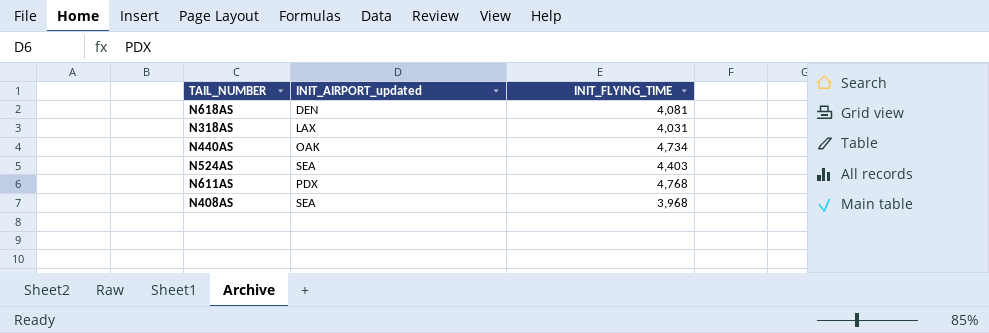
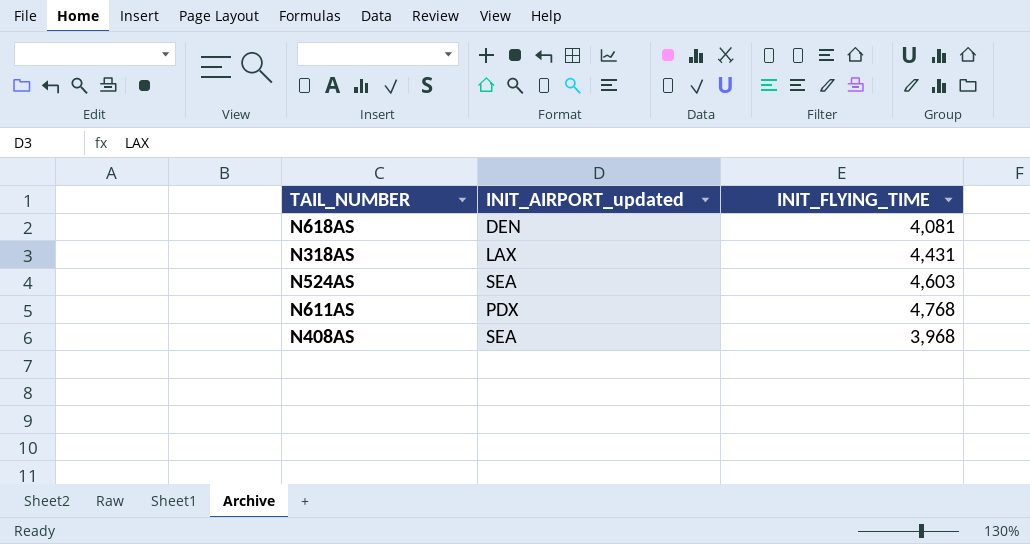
row N440AS: OAK | 4,734 -> none
N318AS | INIT_FLYING_TIME: 4,031 -> 4,431
N524AS | INIT_FLYING_TIME: 4,403 -> 4,603

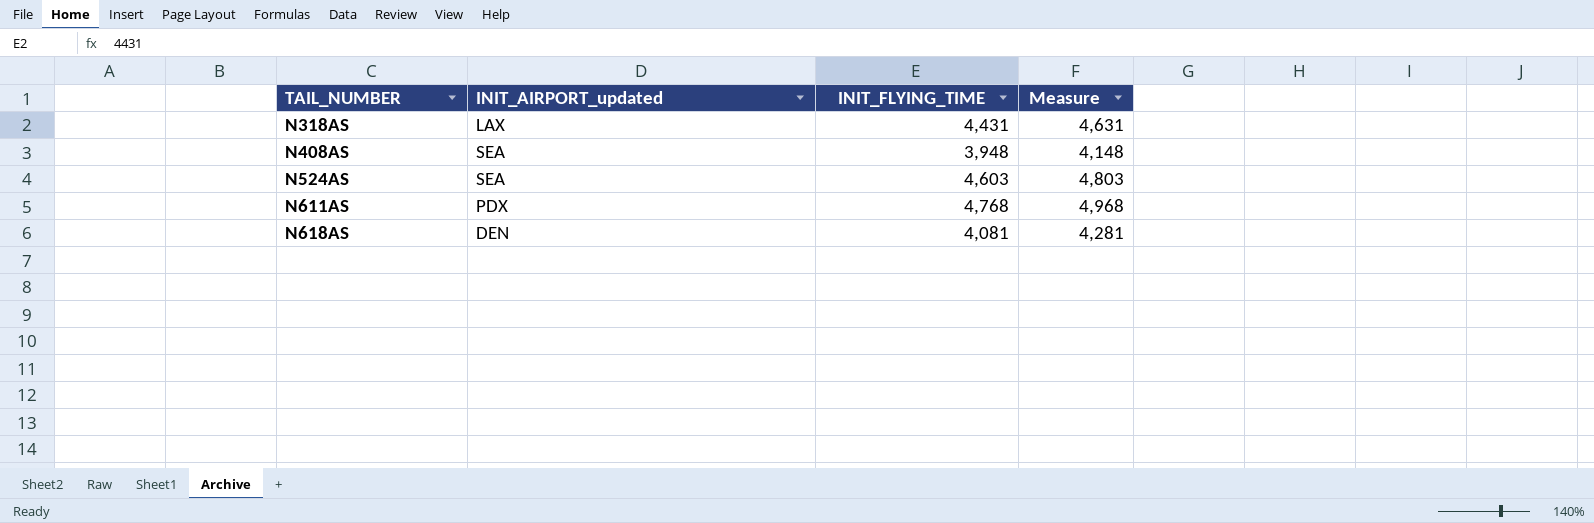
row order: none -> TAIL_NUMBER ascending
column Measure | formula: none -> [INIT_FLYING_TIME] + 200
N408AS | INIT_FLYING_TIME: 3,968 -> 3,948

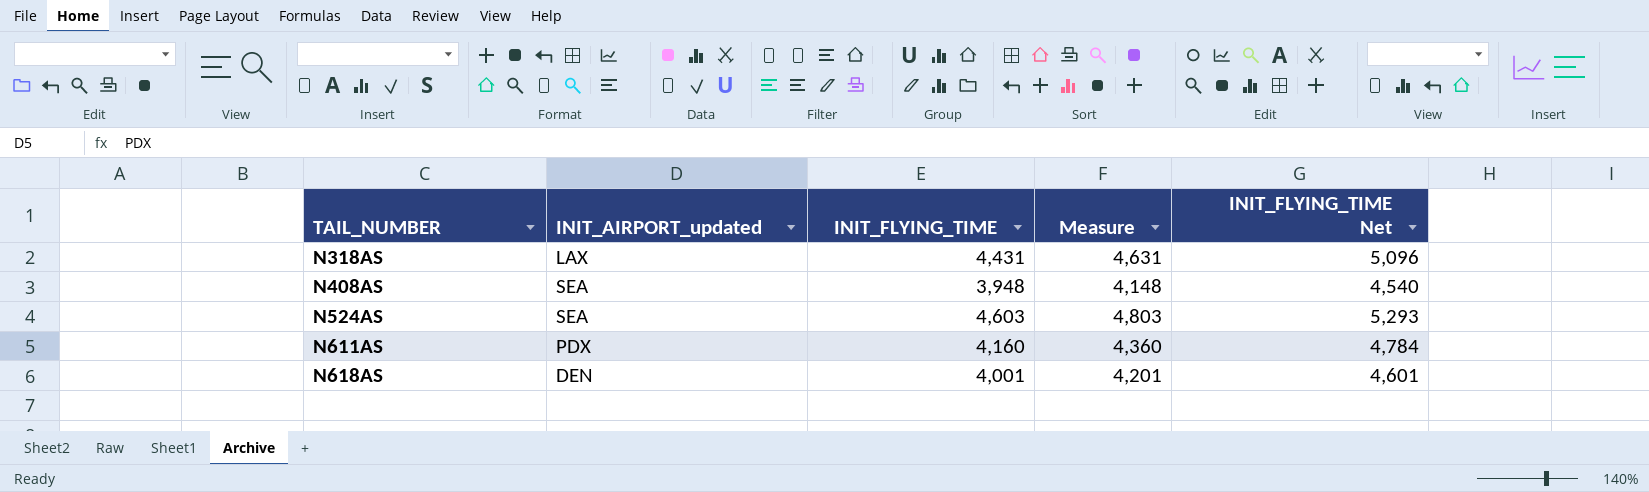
column INIT_FLYING_TIME Net | formula: none -> [INIT_FLYING_TIME] * 1.15
N611AS | INIT_FLYING_TIME: 4,768 -> 4,160
N611AS | Measure: 4,968 -> 4,360
N618AS | INIT_FLYING_TIME: 4,081 -> 4,001
N618AS | Measure: 4,281 -> 4,201

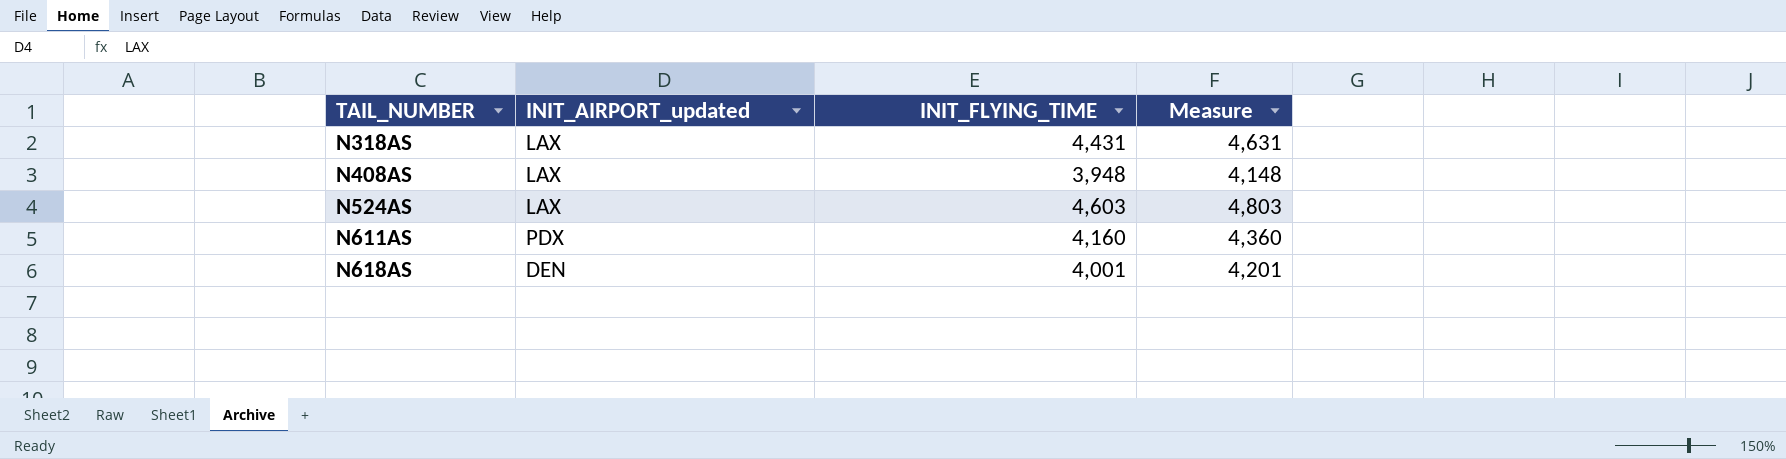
column INIT_FLYING_TIME Net | formula: [INIT_FLYING_TIME] * 1.15 -> none
N408AS | INIT_AIRPORT_updated: SEA -> LAX
N524AS | INIT_AIRPORT_updated: SEA -> LAX

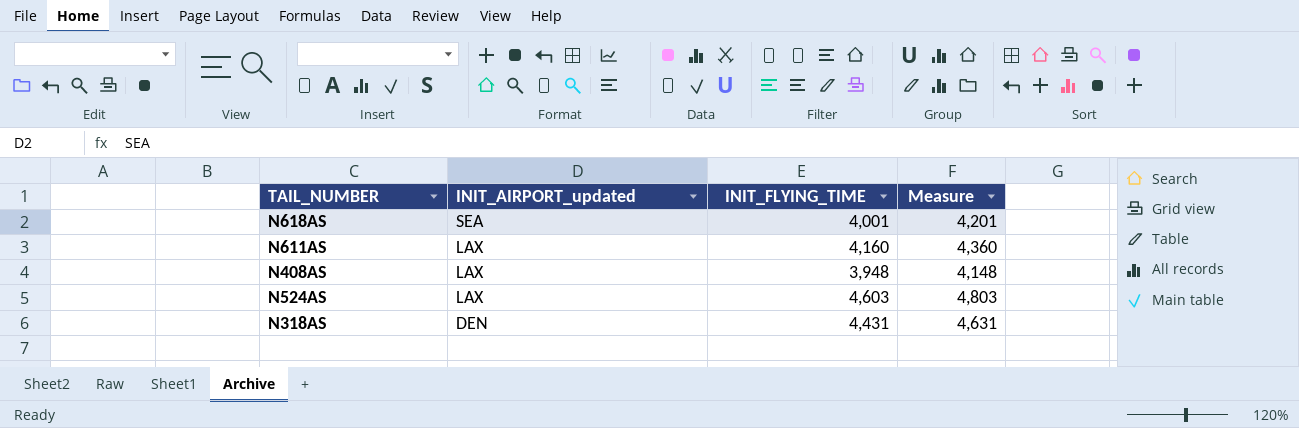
row order: TAIL_NUMBER ascending -> INIT_AIRPORT_updated descending
N618AS | INIT_AIRPORT_updated: DEN -> SEA
N611AS | INIT_AIRPORT_updated: PDX -> LAX
N318AS | INIT_AIRPORT_updated: LAX -> DEN

